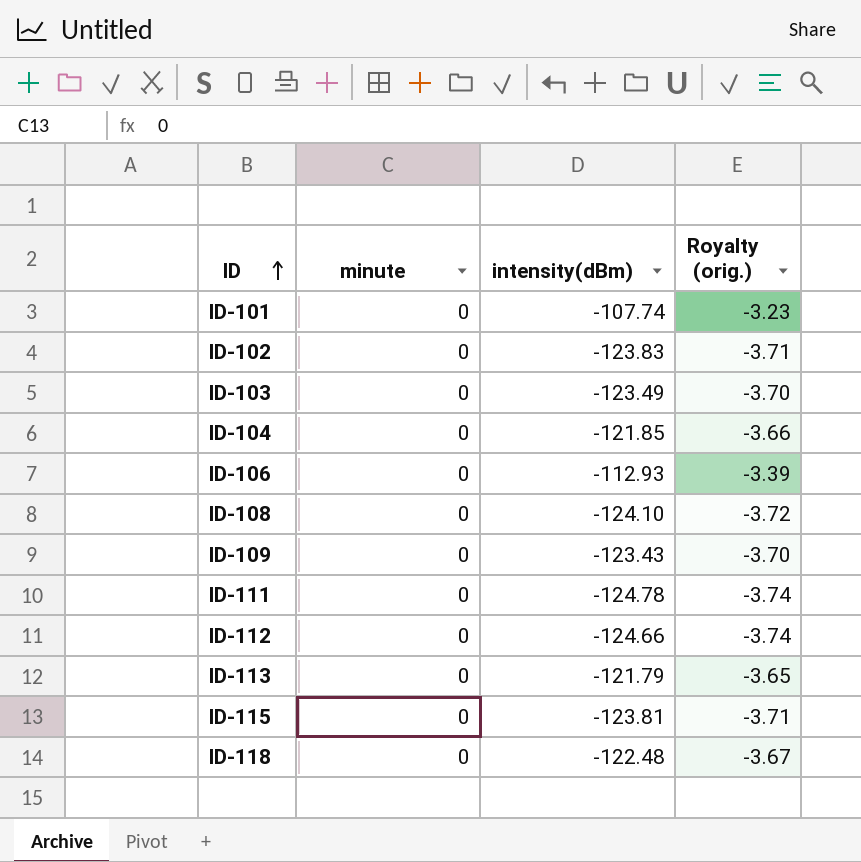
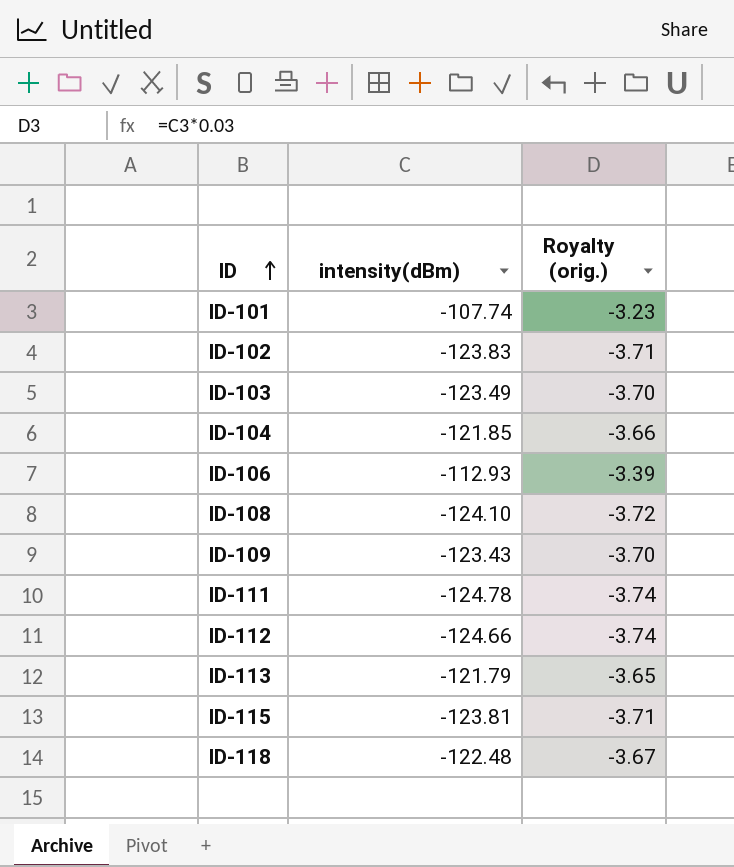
column minute | position: 2 -> none

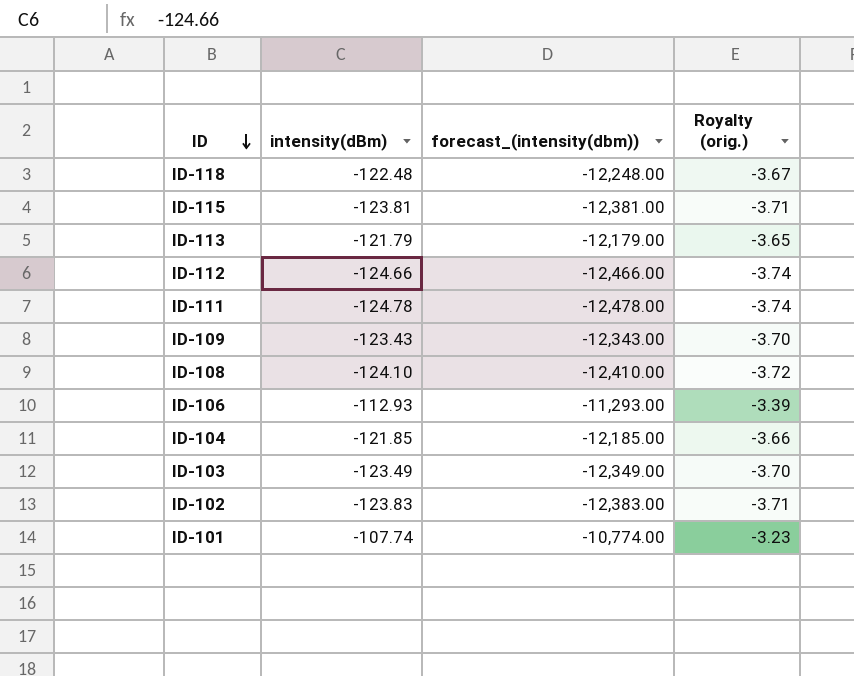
row order: ID ascending -> ID descending
column forecast_(intensity(dbm)) | formula: none -> [intensity(dBm)] * 100

